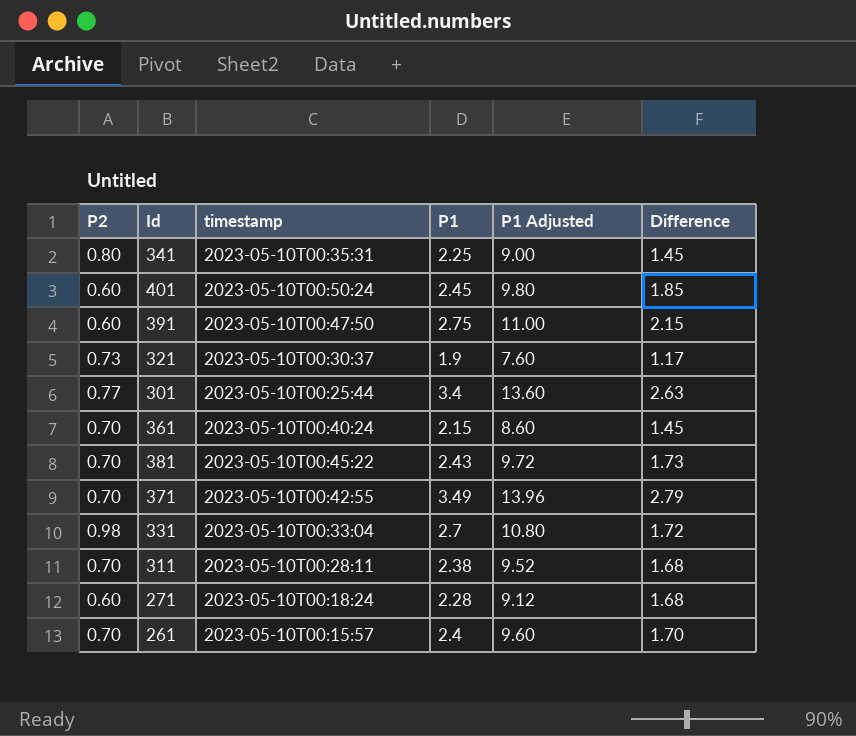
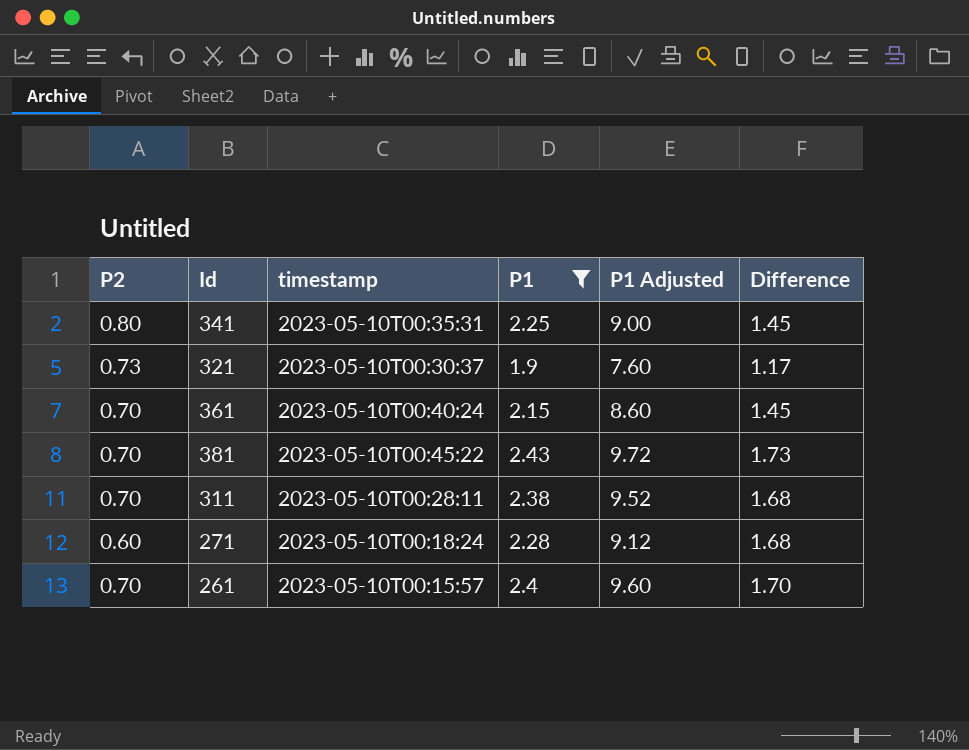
filter: none -> P1 <= 2.43

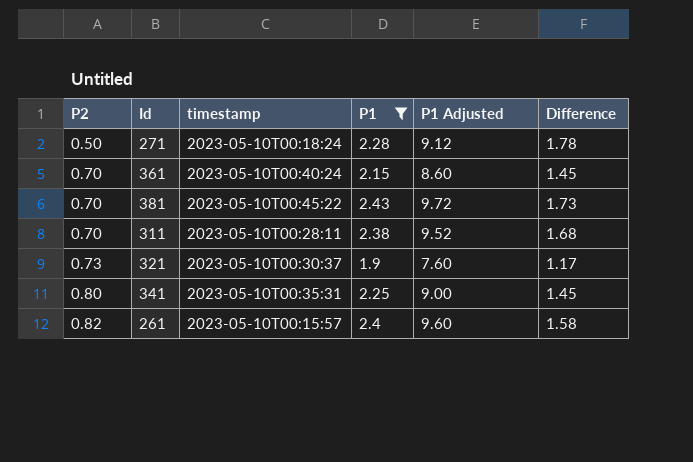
row order: none -> P2 ascending
271 | P2: 0.60 -> 0.50
271 | Difference: 1.68 -> 1.78
261 | P2: 0.70 -> 0.82
261 | Difference: 1.70 -> 1.58

